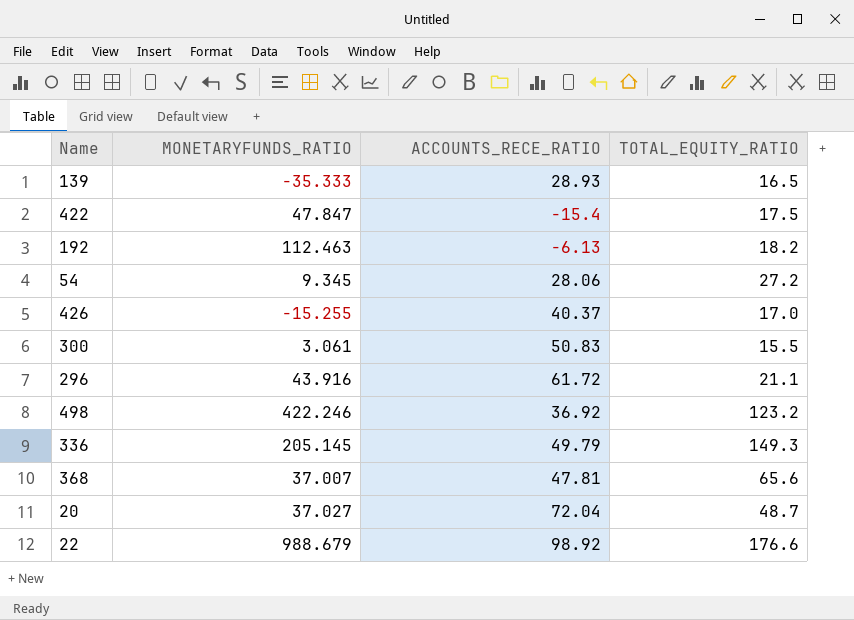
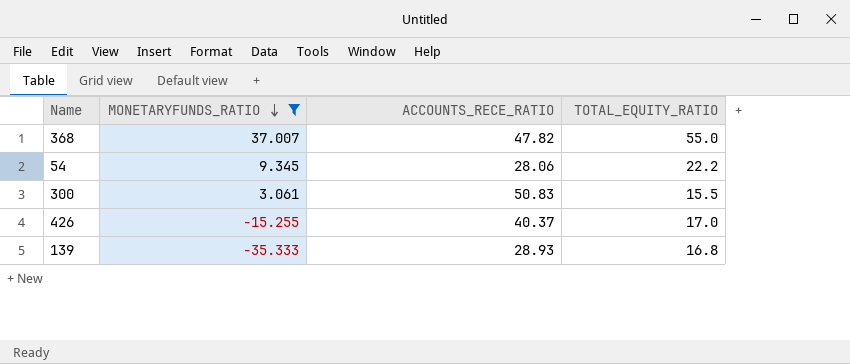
filter: none -> MONETARYFUNDS_RATIO <= 37.007
row order: none -> MONETARYFUNDS_RATIO descending
368 | ACCOUNTS_RECE_RATIO: 47.81 -> 47.82
368 | TOTAL_EQUITY_RATIO: 65.6 -> 55.0
54 | TOTAL_EQUITY_RATIO: 27.2 -> 22.2
139 | TOTAL_EQUITY_RATIO: 16.5 -> 16.8

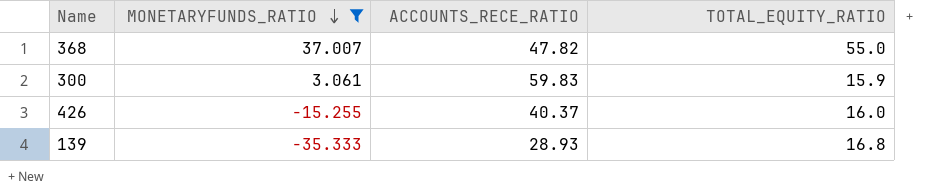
row 54: 9.345 | 28.06 | 22.2 -> none
300 | ACCOUNTS_RECE_RATIO: 50.83 -> 59.83
300 | TOTAL_EQUITY_RATIO: 15.5 -> 15.9
426 | TOTAL_EQUITY_RATIO: 17.0 -> 16.0

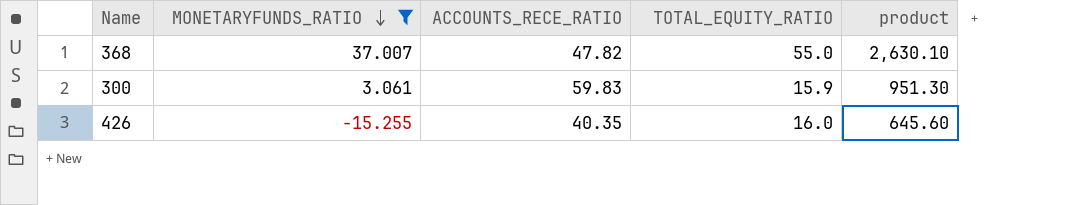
column product | formula: none -> [ACCOUNTS_RECE_RATIO] * [TOTAL_EQUITY_RATIO]
row 139: -35.333 | 28.93 | 16.8 -> none
426 | ACCOUNTS_RECE_RATIO: 40.37 -> 40.35

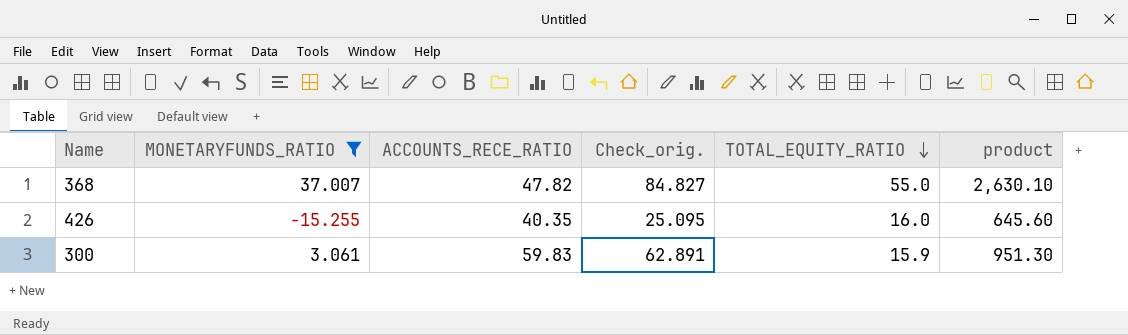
row order: MONETARYFUNDS_RATIO descending -> TOTAL_EQUITY_RATIO descending
column Check_orig. | formula: none -> [MONETARYFUNDS_RATIO] + [ACCOUNTS_RECE_RATIO]

